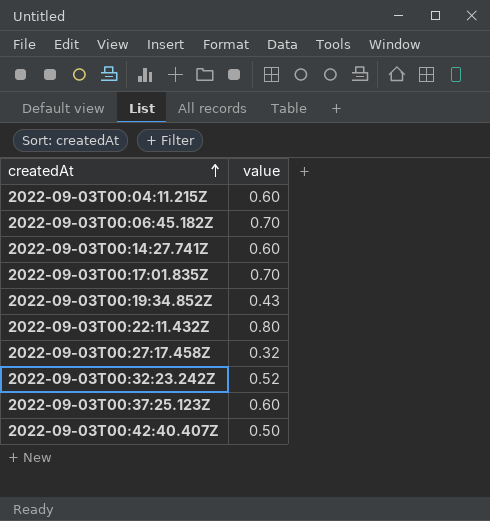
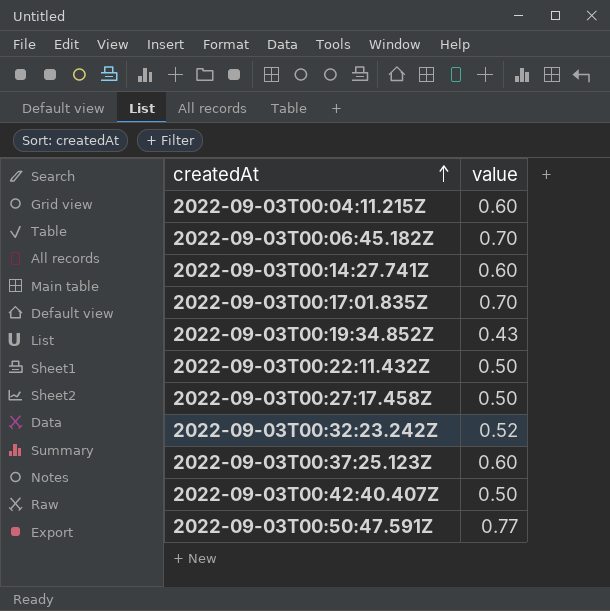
2022-09-03T00:22:11.432Z | value: 0.80 -> 0.50
2022-09-03T00:27:17.458Z | value: 0.32 -> 0.50
row 2022-09-03T00:50:47.591Z: none -> 0.77

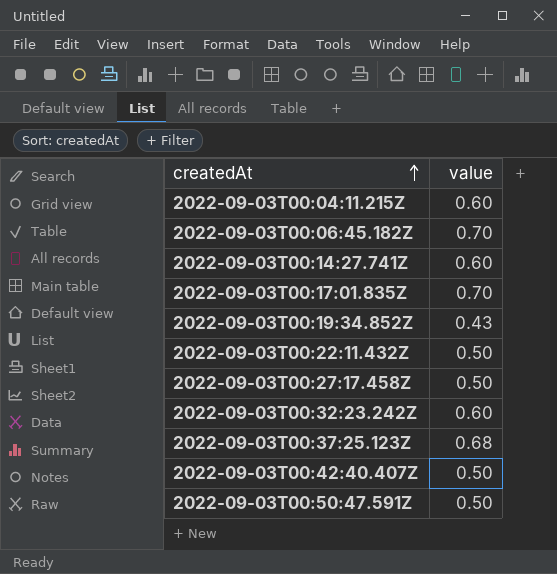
2022-09-03T00:32:23.242Z | value: 0.52 -> 0.60
2022-09-03T00:37:25.123Z | value: 0.60 -> 0.68
2022-09-03T00:50:47.591Z | value: 0.77 -> 0.50

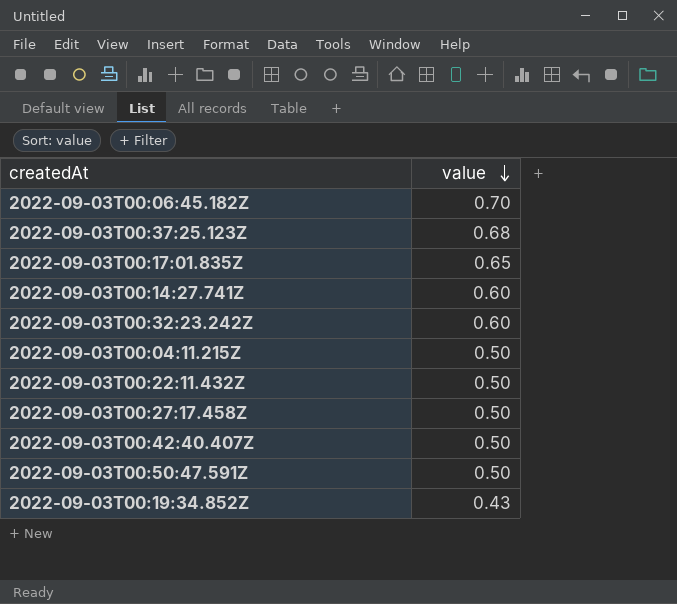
row order: createdAt ascending -> value descending
2022-09-03T00:17:01.835Z | value: 0.70 -> 0.65
2022-09-03T00:04:11.215Z | value: 0.60 -> 0.50

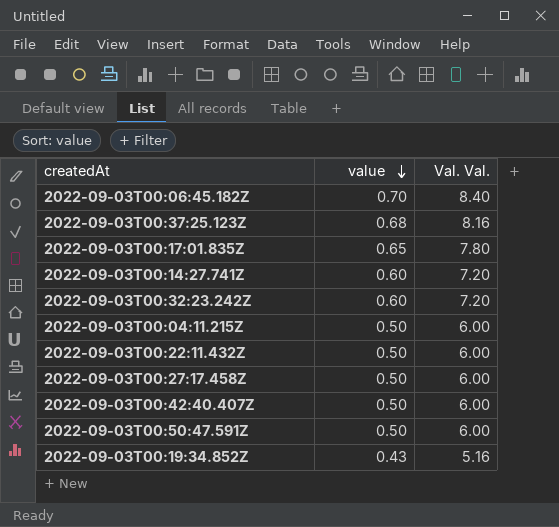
column Val. Val. | formula: none -> [value] * 12

